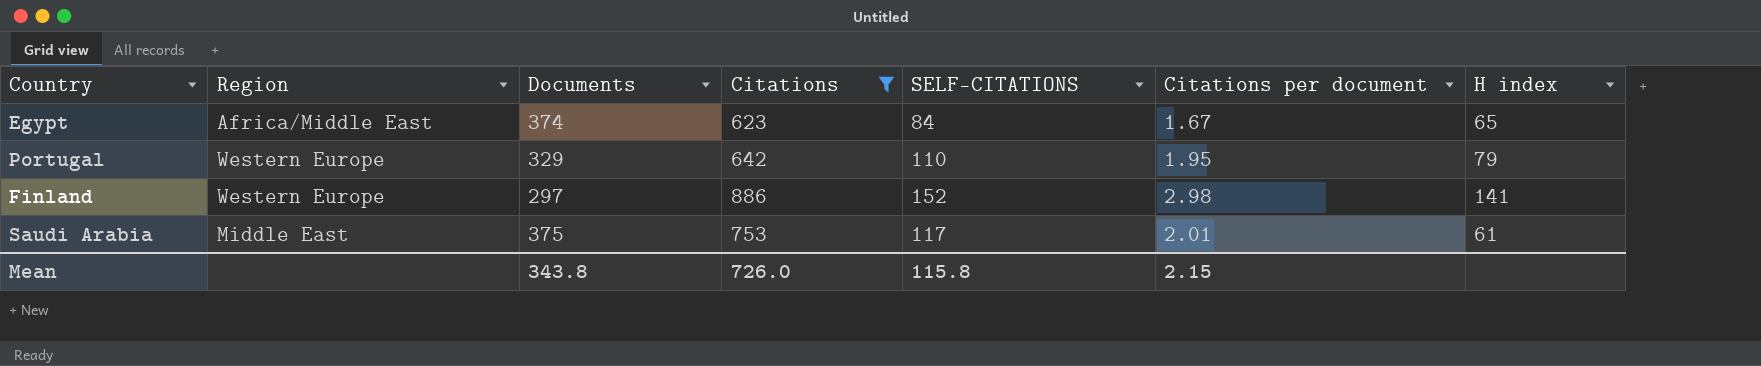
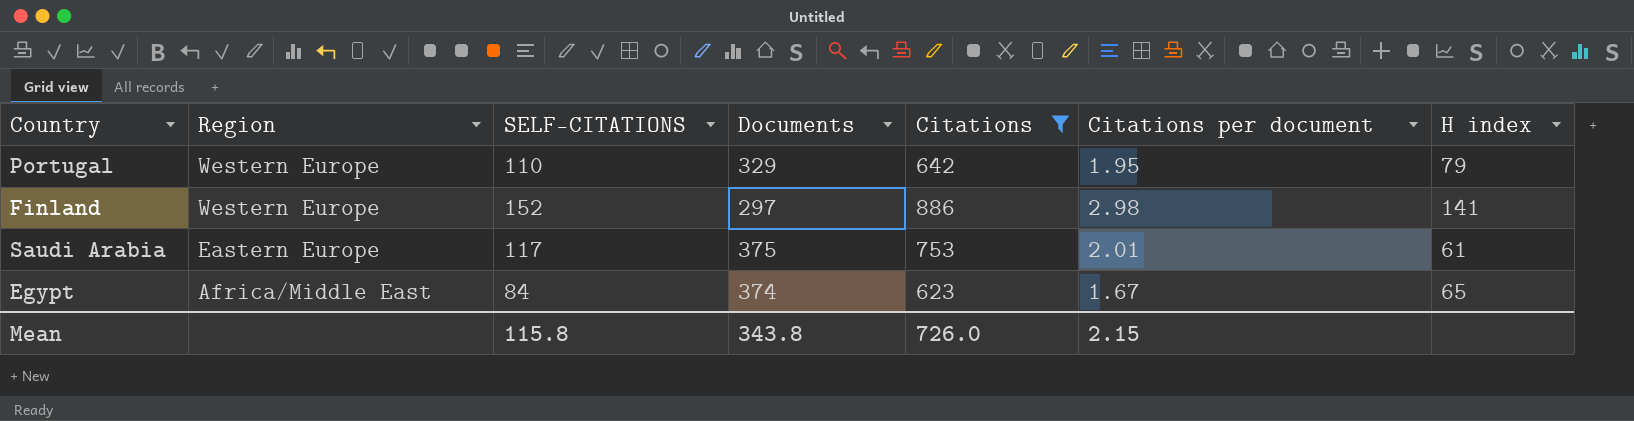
row order: none -> Region descending
column SELF-CITATIONS | position: 5 -> 3
Saudi Arabia | Region: Middle East -> Eastern Europe

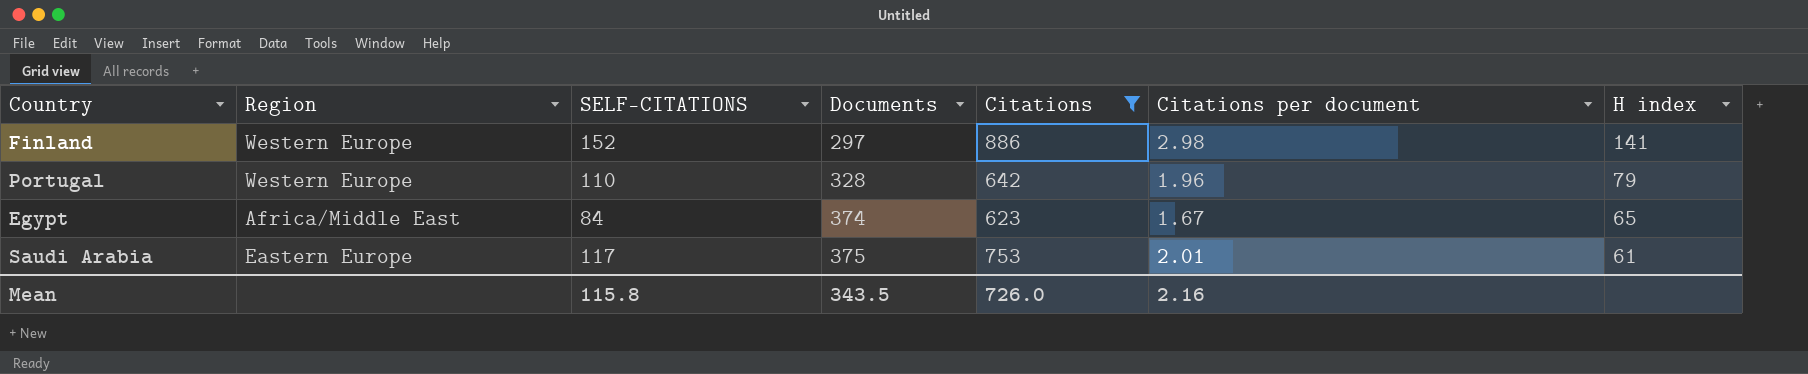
row order: Region descending -> Documents ascending
Portugal | Documents: 329 -> 328
Portugal | Citations per document: 1.95 -> 1.96
Mean | Documents: 343.8 -> 343.5
Mean | Citations per document: 2.15 -> 2.16

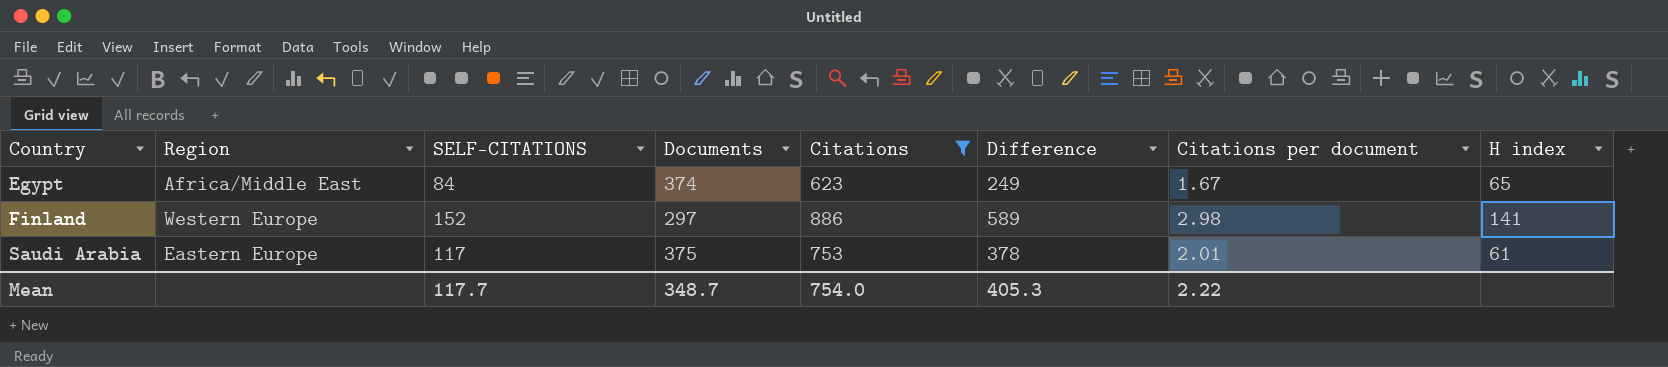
row order: Documents ascending -> Country ascending
column Difference | formula: none -> [Citations] - [Documents]
row Portugal: Western Europe | 110 | 328 | 642 | 1.96 | 79 -> none
Mean | SELF-CITATIONS: 115.8 -> 117.7
Mean | Documents: 343.5 -> 348.7
Mean | Citations: 726.0 -> 754.0
Mean | Citations per document: 2.16 -> 2.22

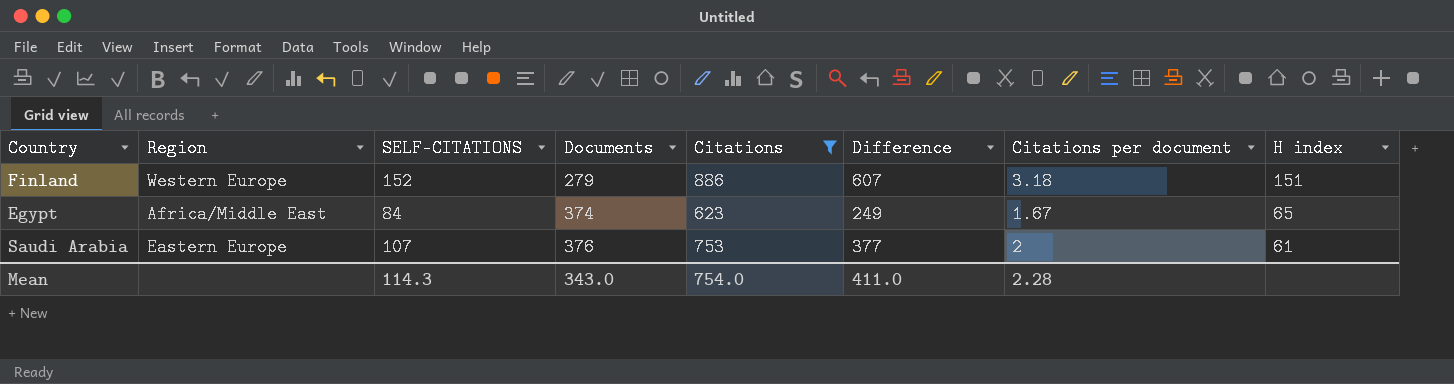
row order: Country ascending -> Documents ascending
Finland | Documents: 297 -> 279
Finland | Difference: 589 -> 607
Finland | Citations per document: 2.98 -> 3.18
Finland | H index: 141 -> 151
Saudi Arabia | SELF-CITATIONS: 117 -> 107
Saudi Arabia | Documents: 375 -> 376
Saudi Arabia | Difference: 378 -> 377
Saudi Arabia | Citations per document: 2.01 -> 2
Mean | SELF-CITATIONS: 117.7 -> 114.3
Mean | Documents: 348.7 -> 343.0
Mean | Difference: 405.3 -> 411.0
Mean | Citations per document: 2.22 -> 2.28

